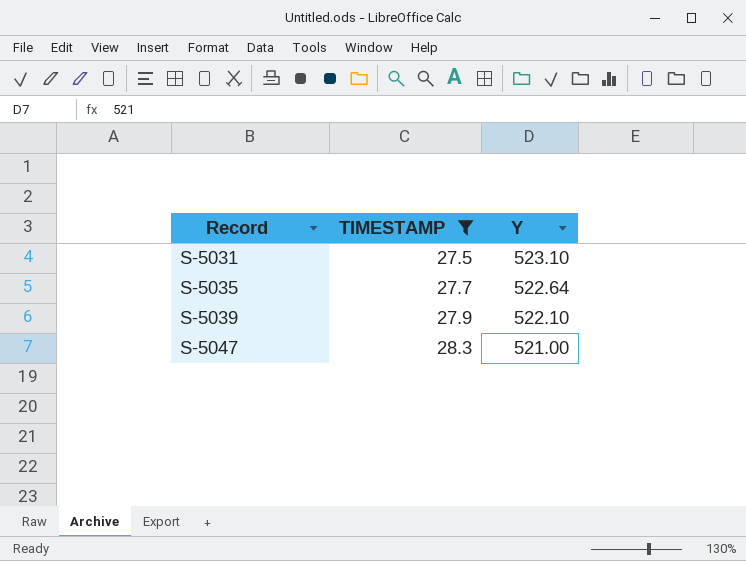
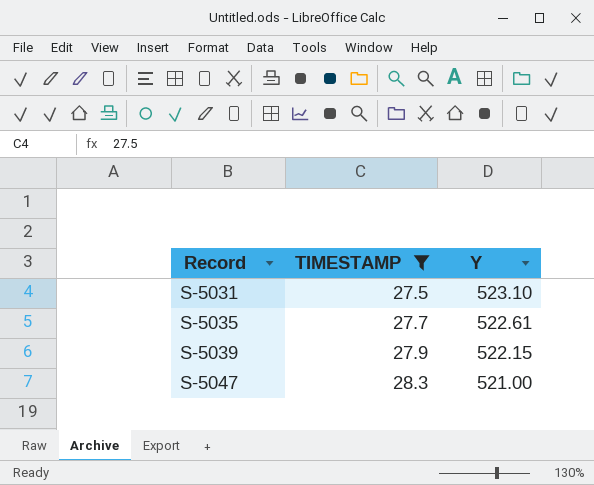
S-5035 | Y: 522.64 -> 522.61
S-5039 | Y: 522.10 -> 522.15

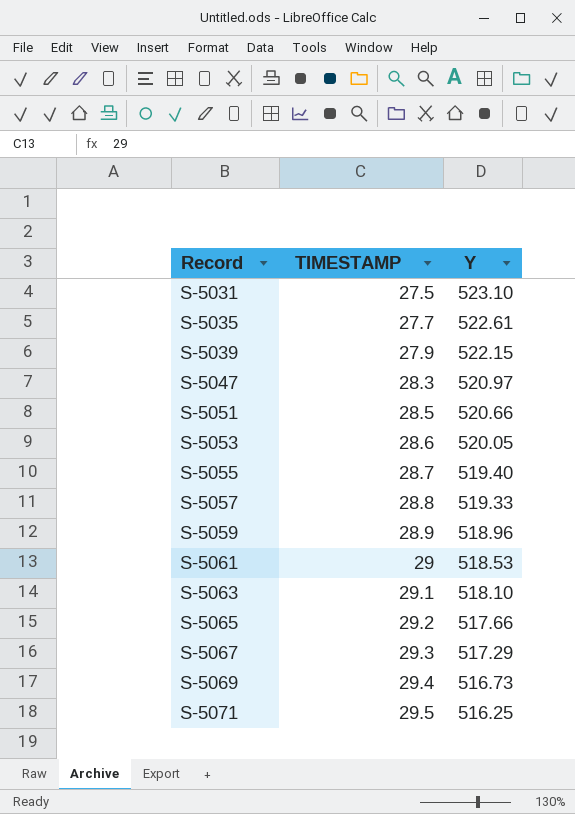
filter: TIMESTAMP <= 28.3 -> none
S-5047 | Y: 521.00 -> 520.97

